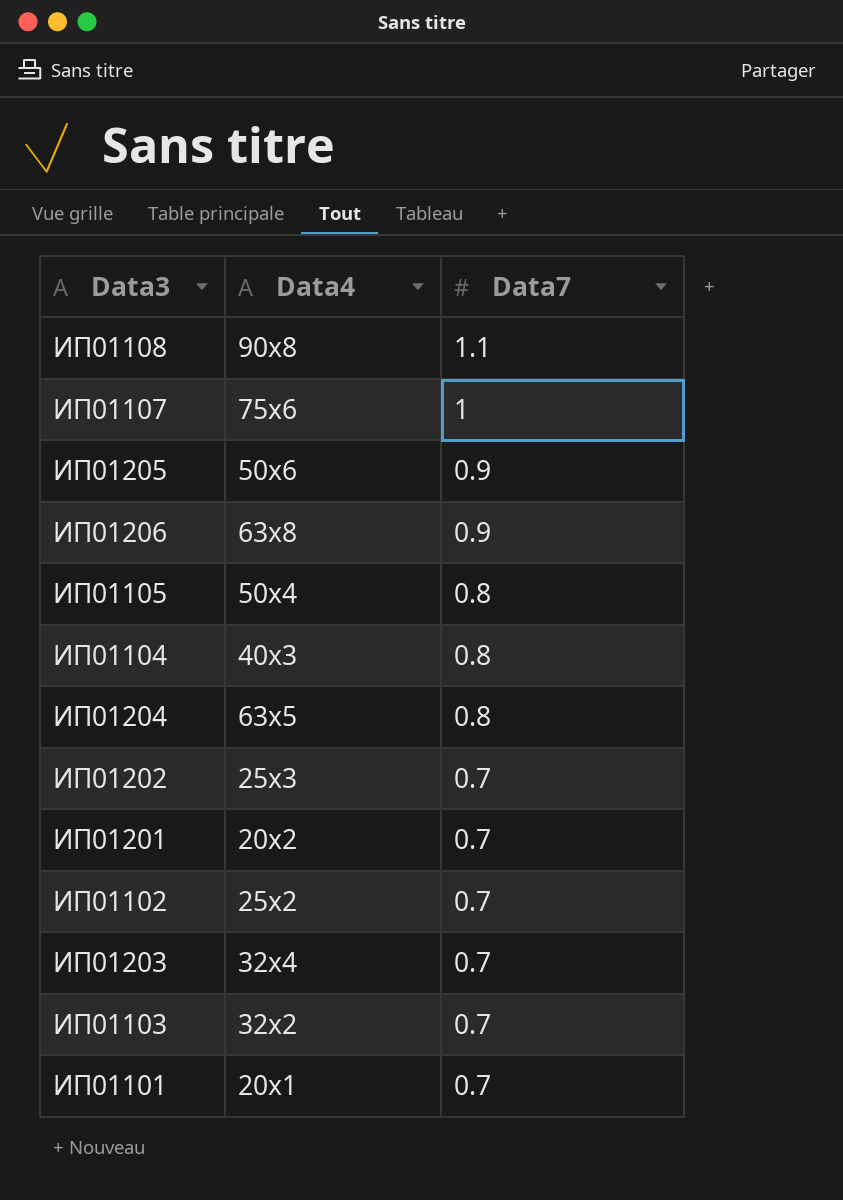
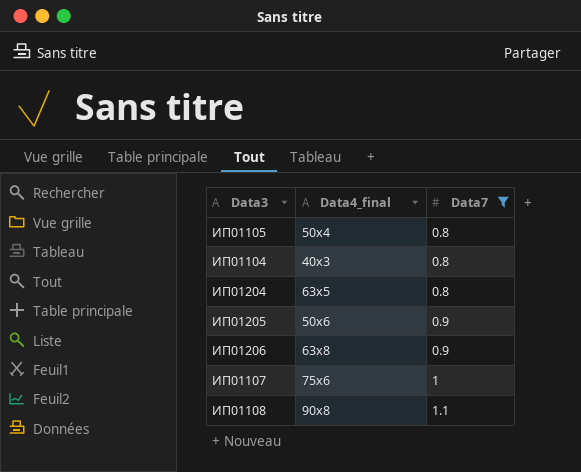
filter: none -> Data7 != 0.7
row order: Data7 descending -> Data7 ascending
column name: Data4 -> Data4_final

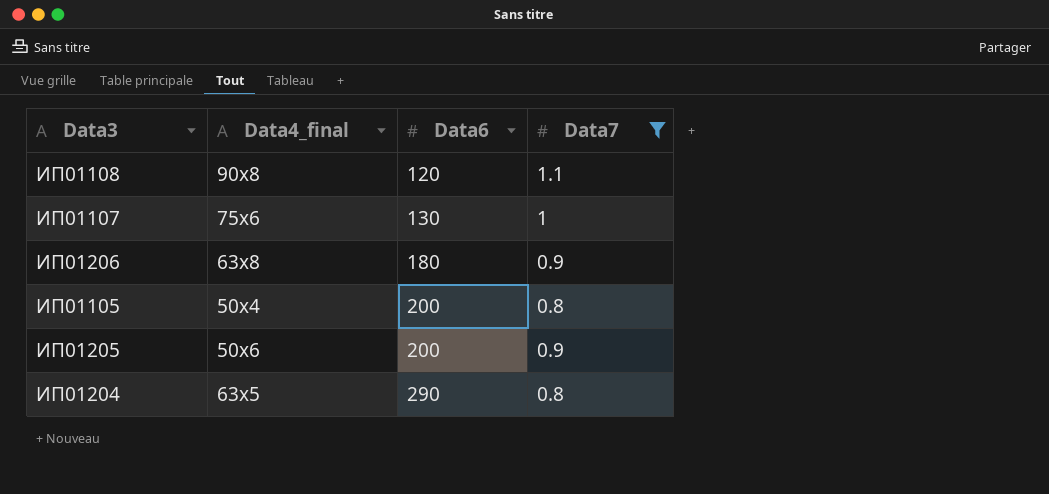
row order: Data7 ascending -> Data6 ascending
column Data6 | position: none -> 3
row ИП01104: 40х3 | 0.8 -> none

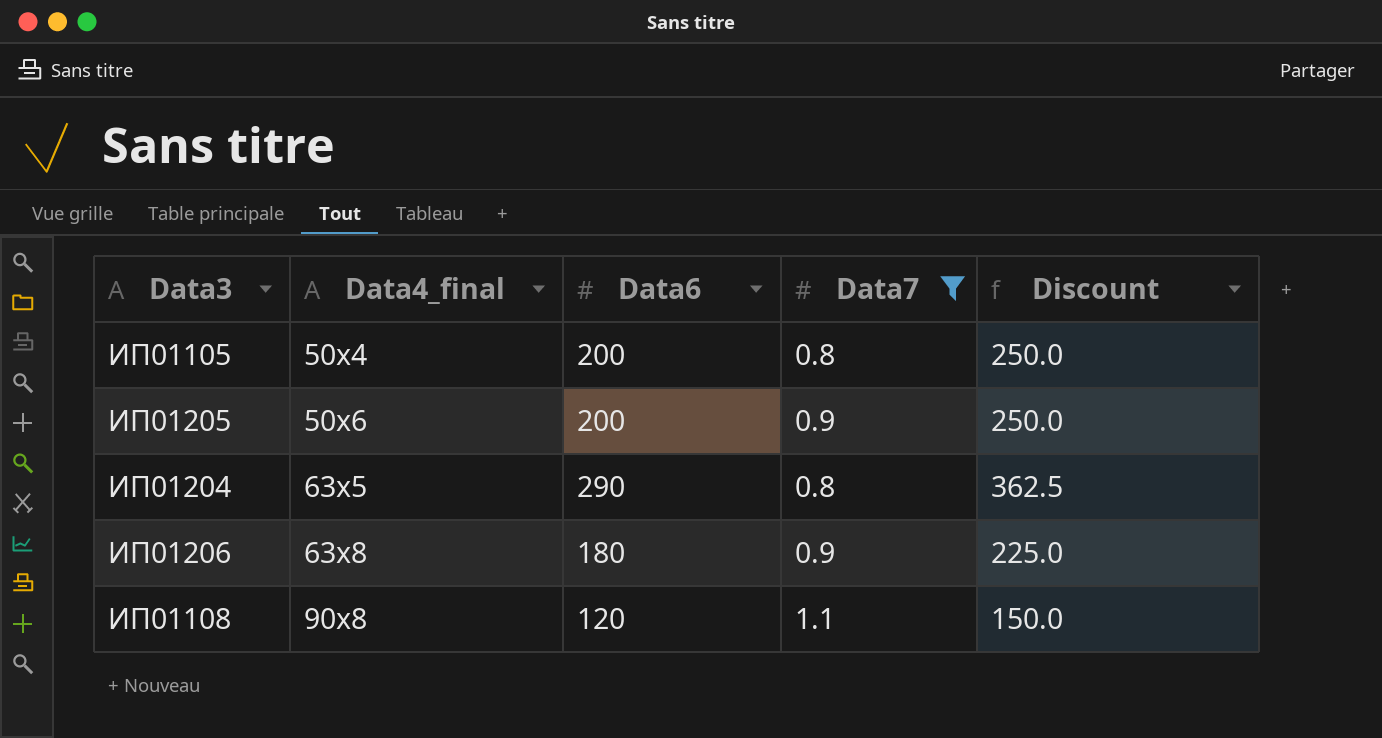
row order: Data6 ascending -> Data4_final ascending
column Discount | formula: none -> [Data6] * 1.25
row ИП01107: 75х6 | 130 | 1 -> none

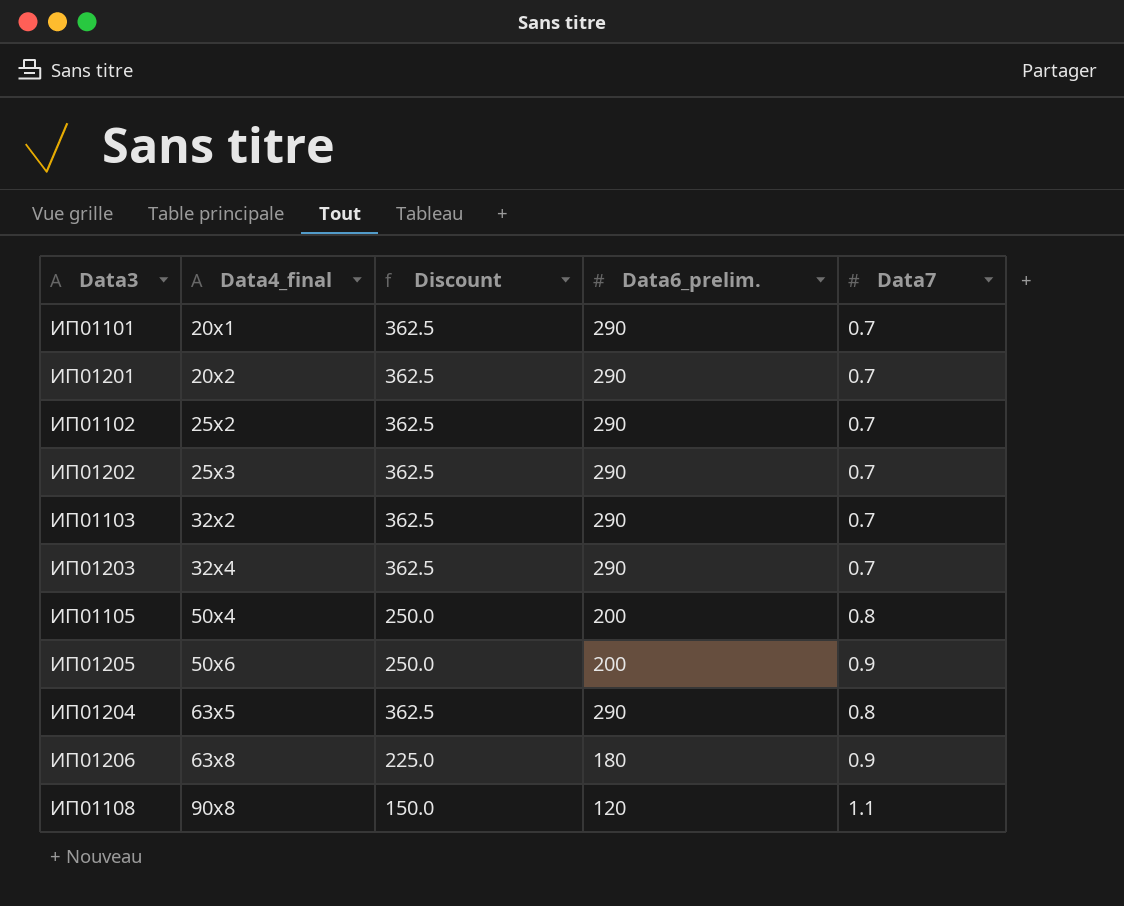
filter: Data7 != 0.7 -> none
column Discount | position: 5 -> 3
column name: Data6 -> Data6_prelim.

